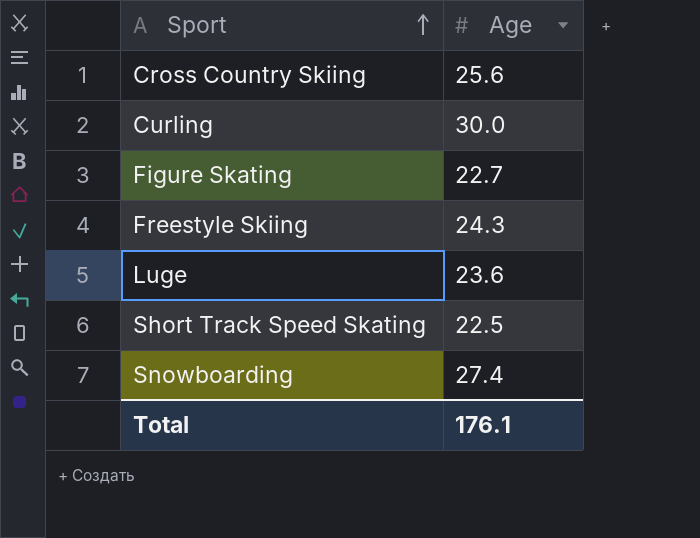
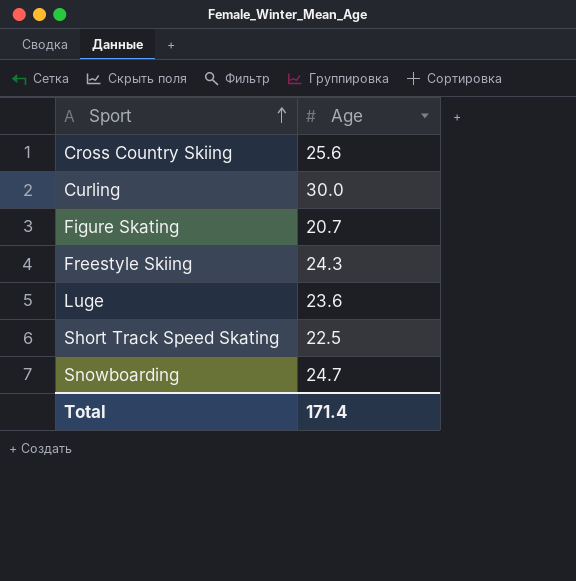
Figure Skating | Age: 22.7 -> 20.7
Snowboarding | Age: 27.4 -> 24.7
Total | Age: 176.1 -> 171.4

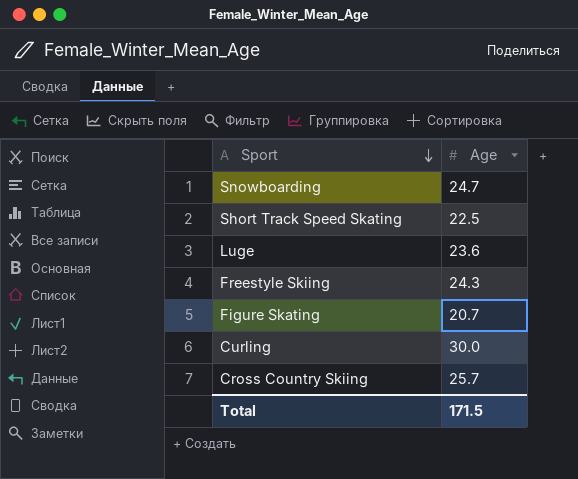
row order: Sport ascending -> Sport descending
Cross Country Skiing | Age: 25.6 -> 25.7
Total | Age: 171.4 -> 171.5

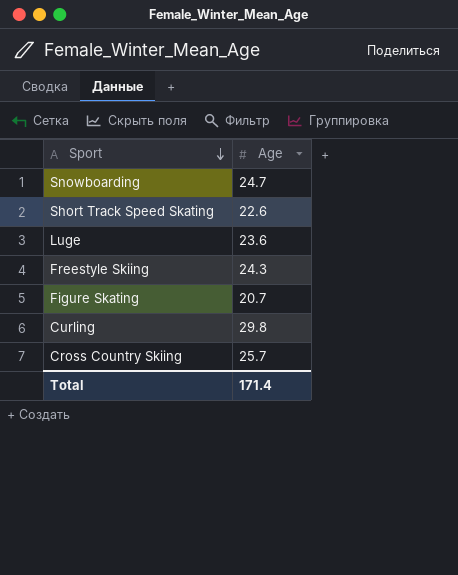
Short Track Speed Skating | Age: 22.5 -> 22.6
Curling | Age: 30.0 -> 29.8
Total | Age: 171.5 -> 171.4

